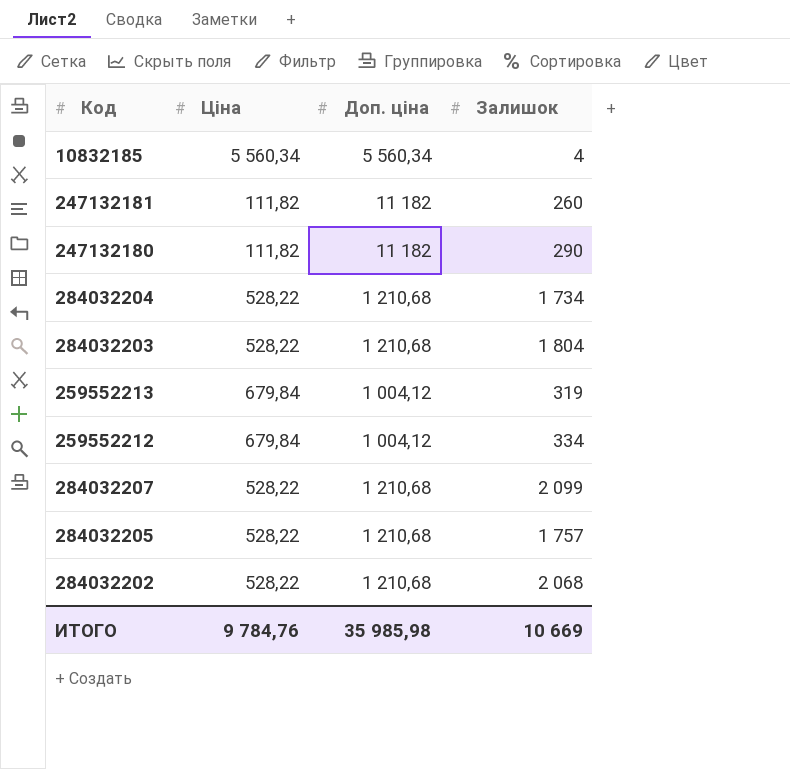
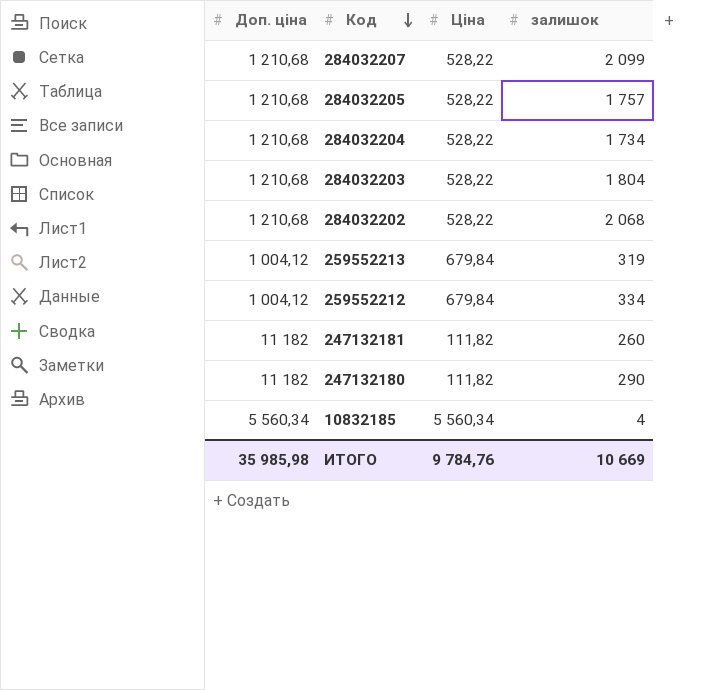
row order: none -> Код descending
column Доп. ціна | position: 3 -> 1
column name: Залишок -> залишок

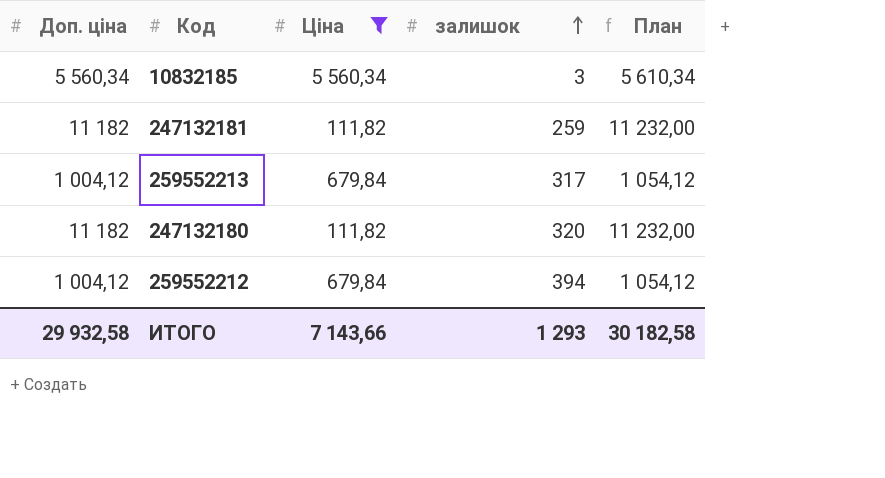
filter: none -> Ціна != 528,22
row order: Код descending -> залишок ascending
column План | formula: none -> [Доп. ціна] + 50
10832185 | залишок: 4 -> 3
247132181 | залишок: 260 -> 259
259552213 | залишок: 319 -> 317
247132180 | залишок: 290 -> 320
259552212 | залишок: 334 -> 394
ИТОГО | Доп. ціна: 35 985,98 -> 29 932,58
ИТОГО | Ціна: 9 784,76 -> 7 143,66
ИТОГО | залишок: 10 669 -> 1 293

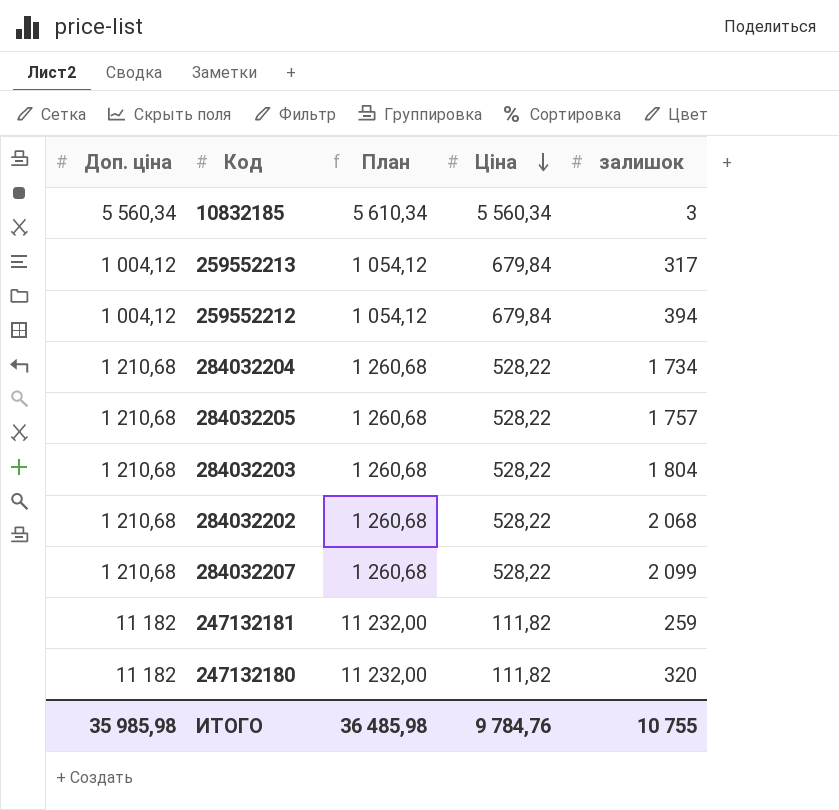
filter: Ціна != 528,22 -> none
row order: залишок ascending -> Ціна descending
column План | position: 5 -> 3
ИТОГО | Доп. ціна: 29 932,58 -> 35 985,98
ИТОГО | План: 30 182,58 -> 36 485,98
ИТОГО | Ціна: 7 143,66 -> 9 784,76
ИТОГО | залишок: 1 293 -> 10 755

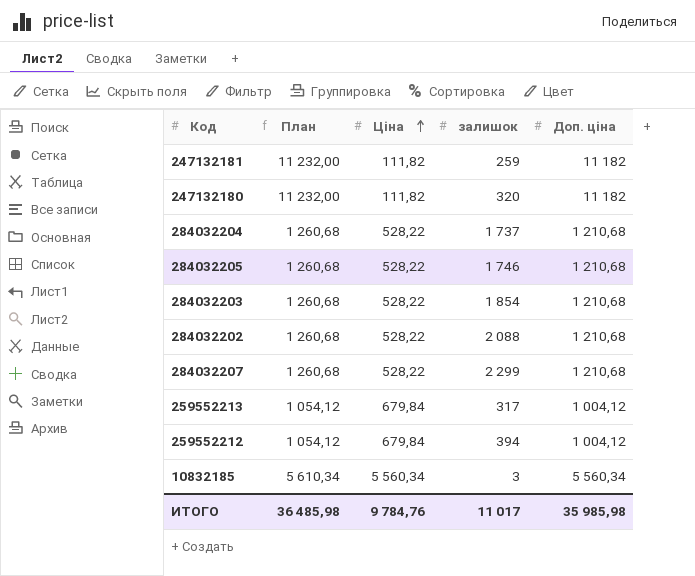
row order: Ціна descending -> Ціна ascending
column Доп. ціна | position: 1 -> 5
284032204 | залишок: 1 734 -> 1 737
284032205 | залишок: 1 757 -> 1 746
284032203 | залишок: 1 804 -> 1 854
284032202 | залишок: 2 068 -> 2 088
284032207 | залишок: 2 099 -> 2 299
ИТОГО | залишок: 10 755 -> 11 017

